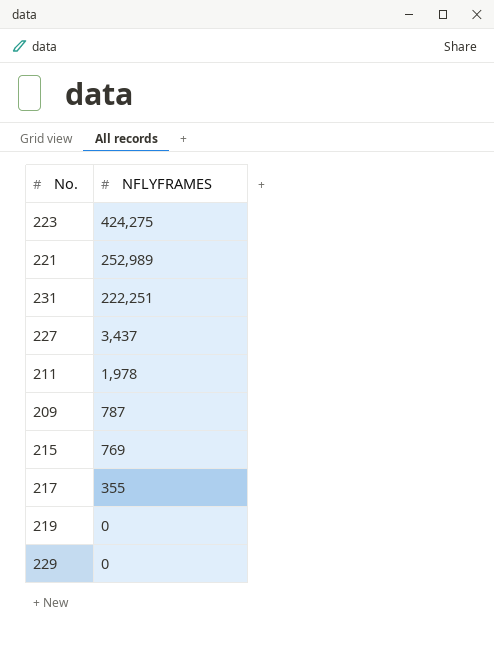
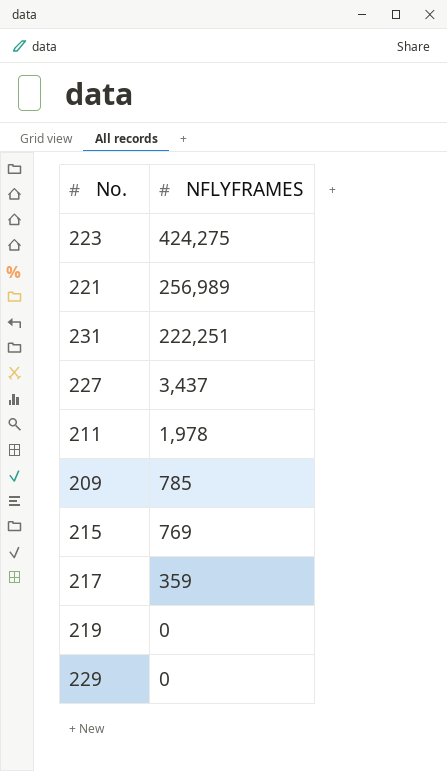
221 | NFLYFRAMES: 252,989 -> 256,989
209 | NFLYFRAMES: 787 -> 785
217 | NFLYFRAMES: 355 -> 359

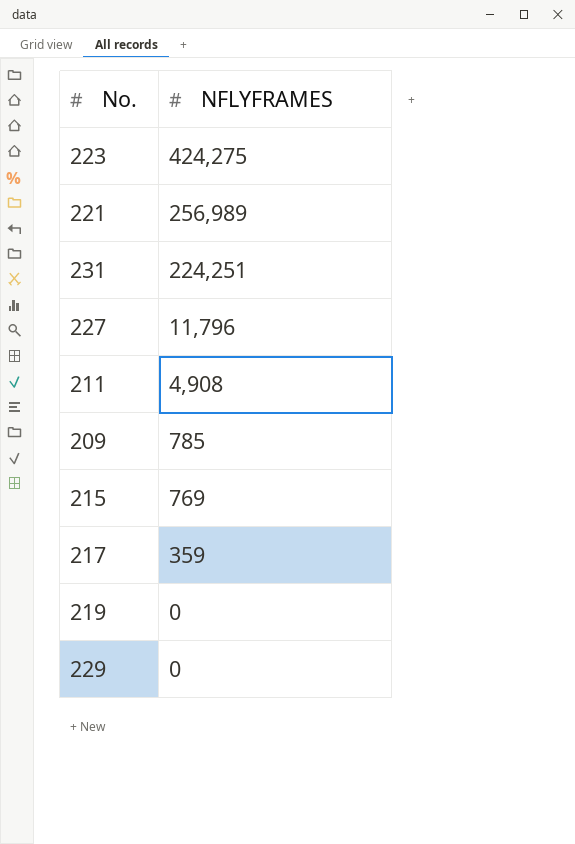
231 | NFLYFRAMES: 222,251 -> 224,251
227 | NFLYFRAMES: 3,437 -> 11,796
211 | NFLYFRAMES: 1,978 -> 4,908

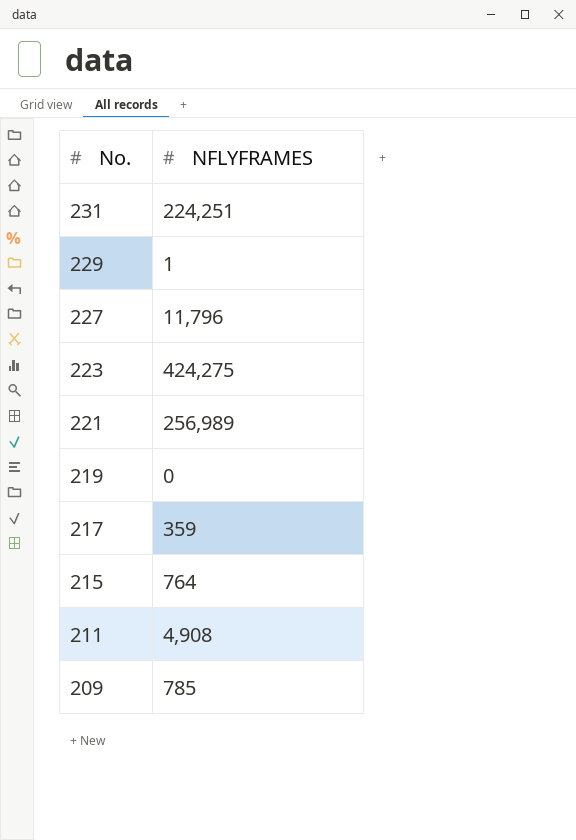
row order: NFLYFRAMES descending -> No. descending
229 | NFLYFRAMES: 0 -> 1
215 | NFLYFRAMES: 769 -> 764

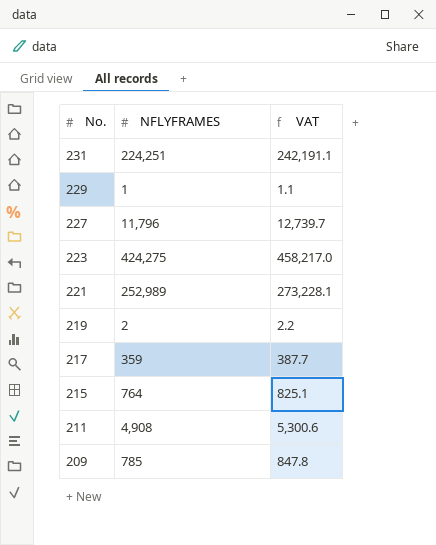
column VAT | formula: none -> [NFLYFRAMES] * 1.08
221 | NFLYFRAMES: 256,989 -> 252,989
219 | NFLYFRAMES: 0 -> 2

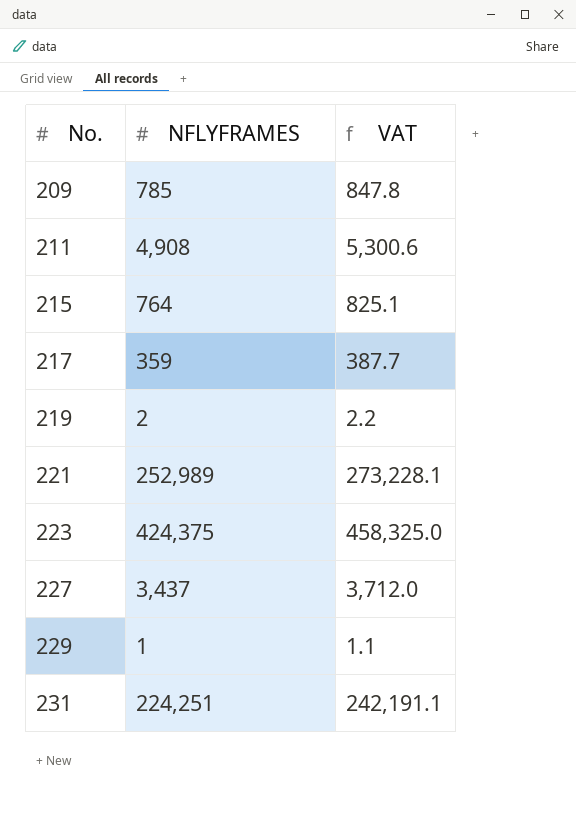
row order: No. descending -> No. ascending
223 | NFLYFRAMES: 424,275 -> 424,375
223 | VAT: 458,217.0 -> 458,325.0
227 | NFLYFRAMES: 11,796 -> 3,437
227 | VAT: 12,739.7 -> 3,712.0

